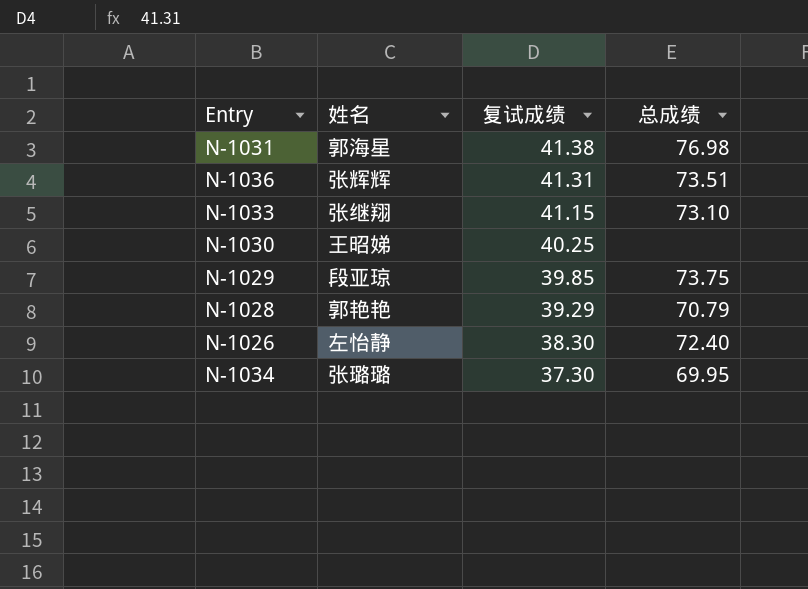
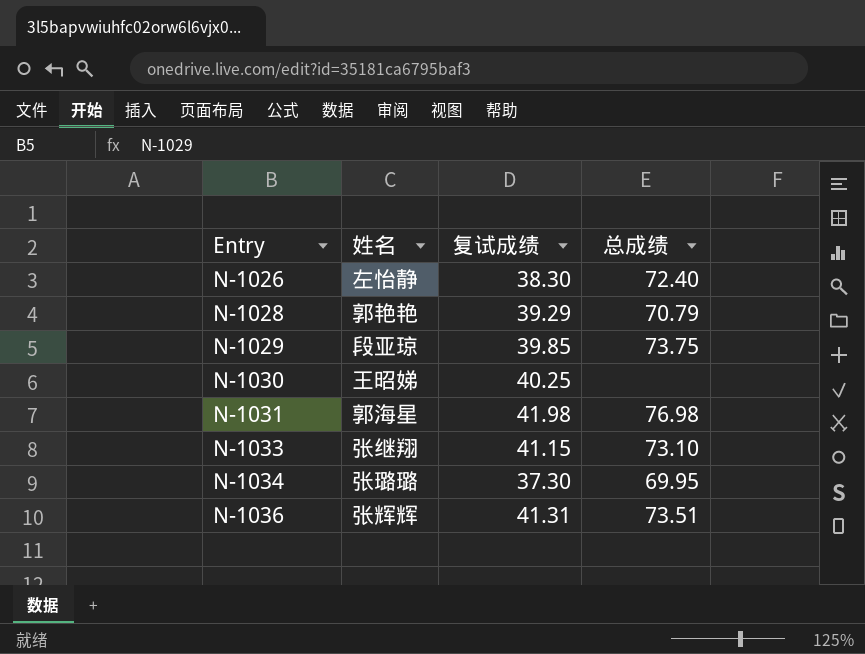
row order: 复试成绩 descending -> Entry ascending
N-1031 | 复试成绩: 41.38 -> 41.98

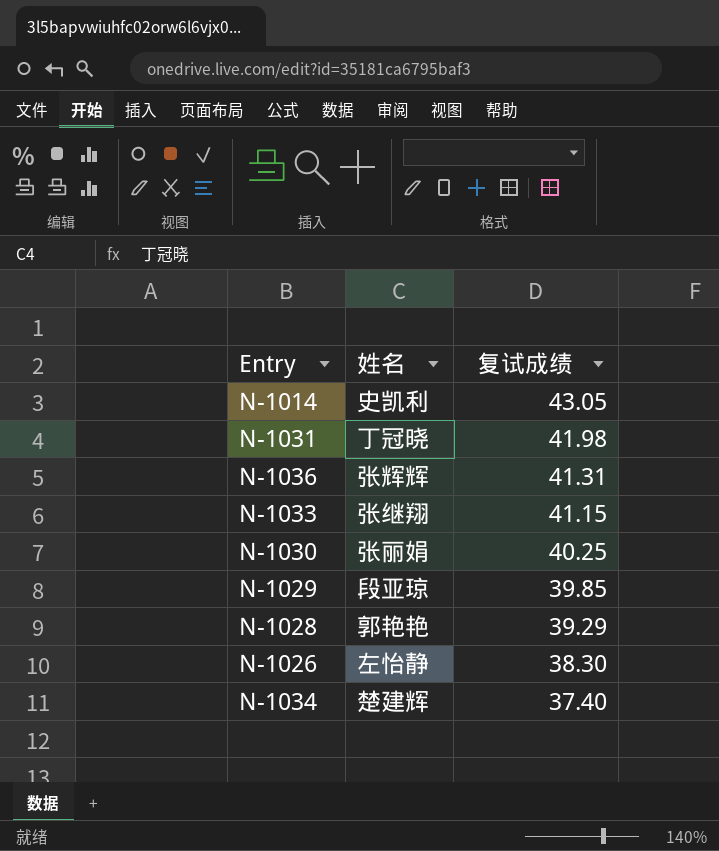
row order: Entry ascending -> 复试成绩 descending
column 总成绩 | position: 4 -> none
row N-1014: none -> 史凯利 | 43.05
N-1031 | 姓名: 郭海星 -> 丁冠晓
N-1030 | 姓名: 王昭娣 -> 张丽娟
N-1034 | 姓名: 张璐璐 -> 楚建辉
N-1034 | 复试成绩: 37.30 -> 37.40

